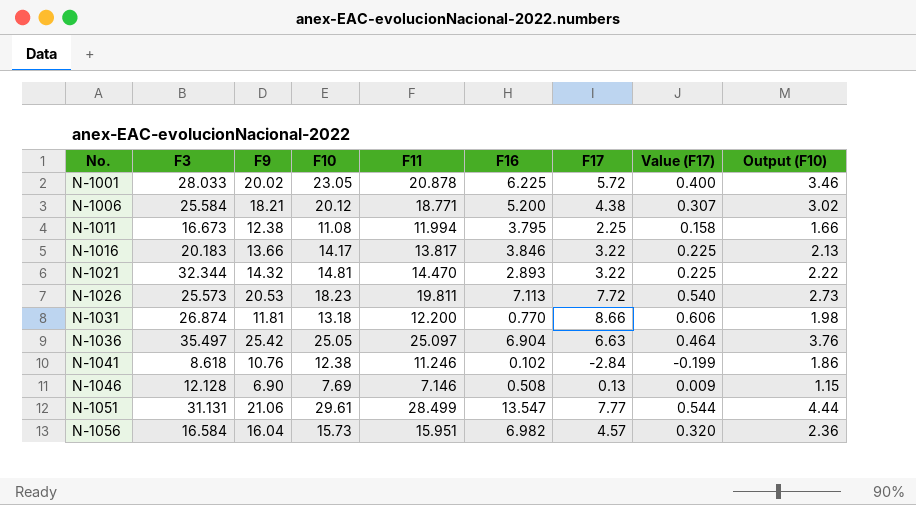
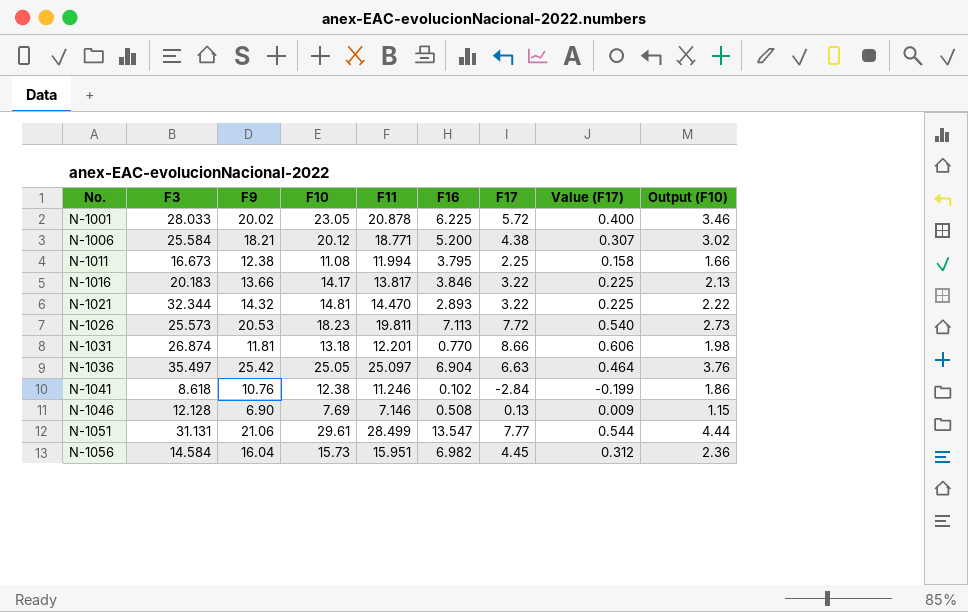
N-1031 | F11: 12.200 -> 12.201
N-1056 | F3: 16.584 -> 14.584
N-1056 | F17: 4.57 -> 4.45
N-1056 | Value (F17): 0.320 -> 0.312

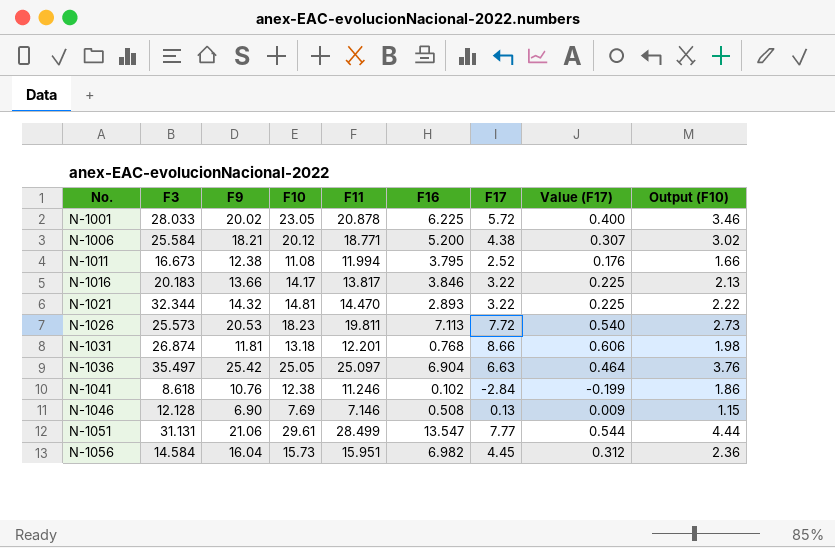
N-1011 | F17: 2.25 -> 2.52
N-1011 | Value (F17): 0.158 -> 0.176
N-1031 | F16: 0.770 -> 0.768

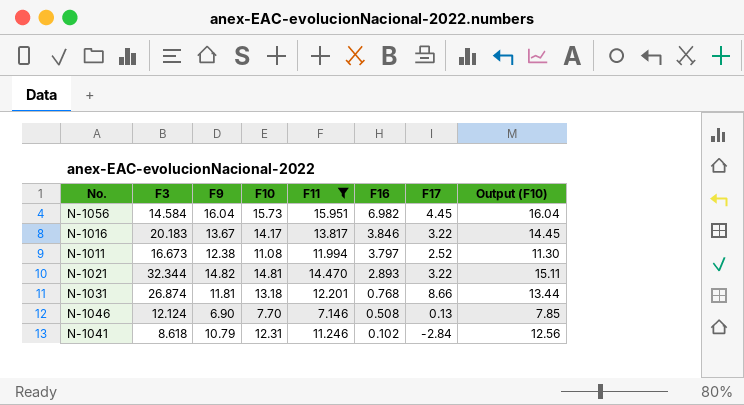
filter: none -> F11 <= 15.951
row order: No. ascending -> F16 descending
column Value (F17) | formula: [F17] * 0.07 -> none
column Output (F10) | formula: [F10] * 0.15 -> [F10] * 1.02
N-1016 | F9: 13.66 -> 13.67
N-1011 | F16: 3.795 -> 3.797
N-1021 | F9: 14.32 -> 14.82
N-1046 | F3: 12.128 -> 12.124
N-1046 | F10: 7.69 -> 7.70
N-1041 | F9: 10.76 -> 10.79
N-1041 | F10: 12.38 -> 12.31

